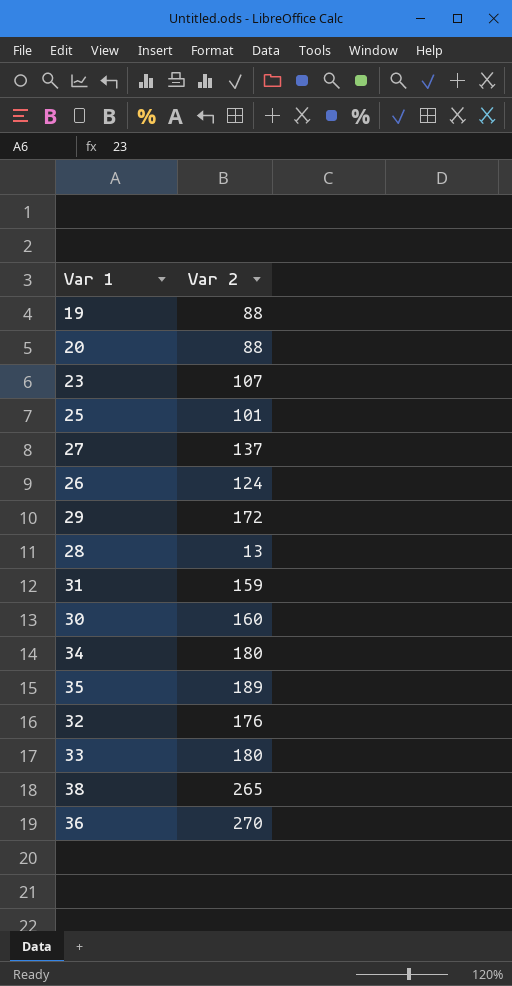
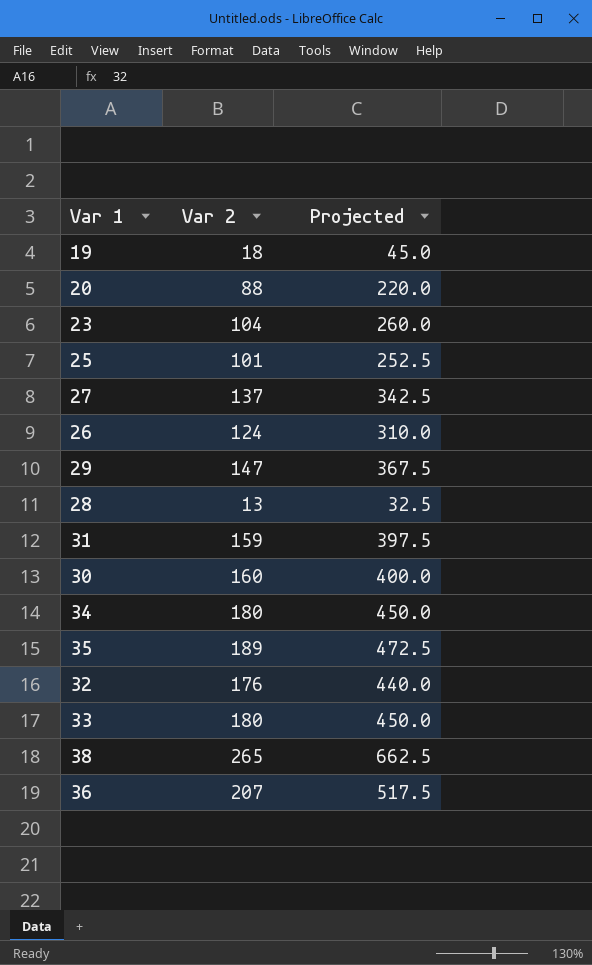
column Projected | formula: none -> [Var 2] * 2.5
19 | Var 2: 88 -> 18
23 | Var 2: 107 -> 104
29 | Var 2: 172 -> 147
36 | Var 2: 270 -> 207

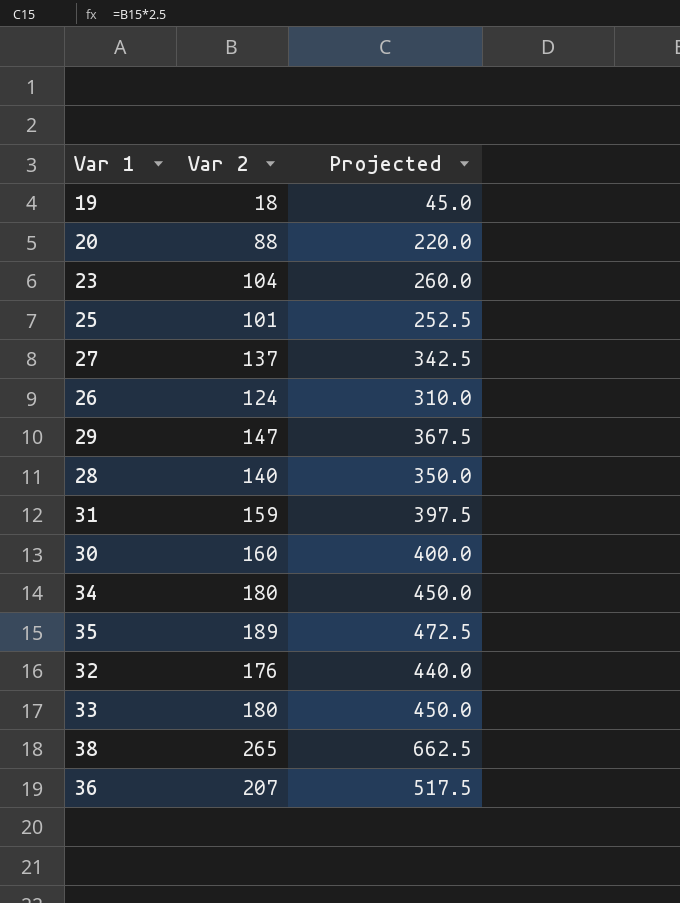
28 | Var 2: 13 -> 140
28 | Projected: 32.5 -> 350.0

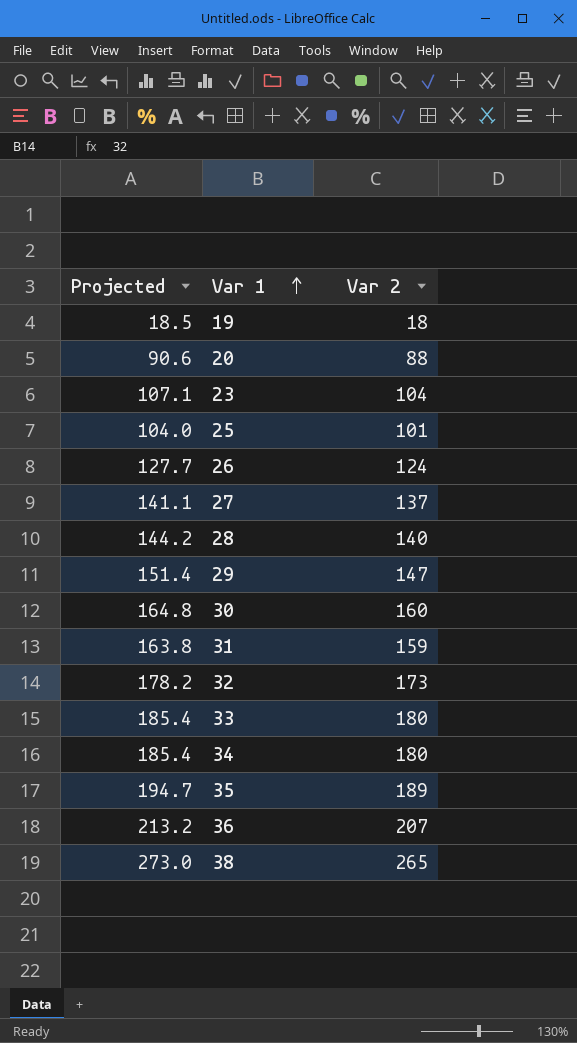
row order: none -> Var 1 ascending
column Projected | formula: [Var 2] * 2.5 -> [Var 2] * 1.03
column Projected | position: 3 -> 1
32 | Var 2: 176 -> 173

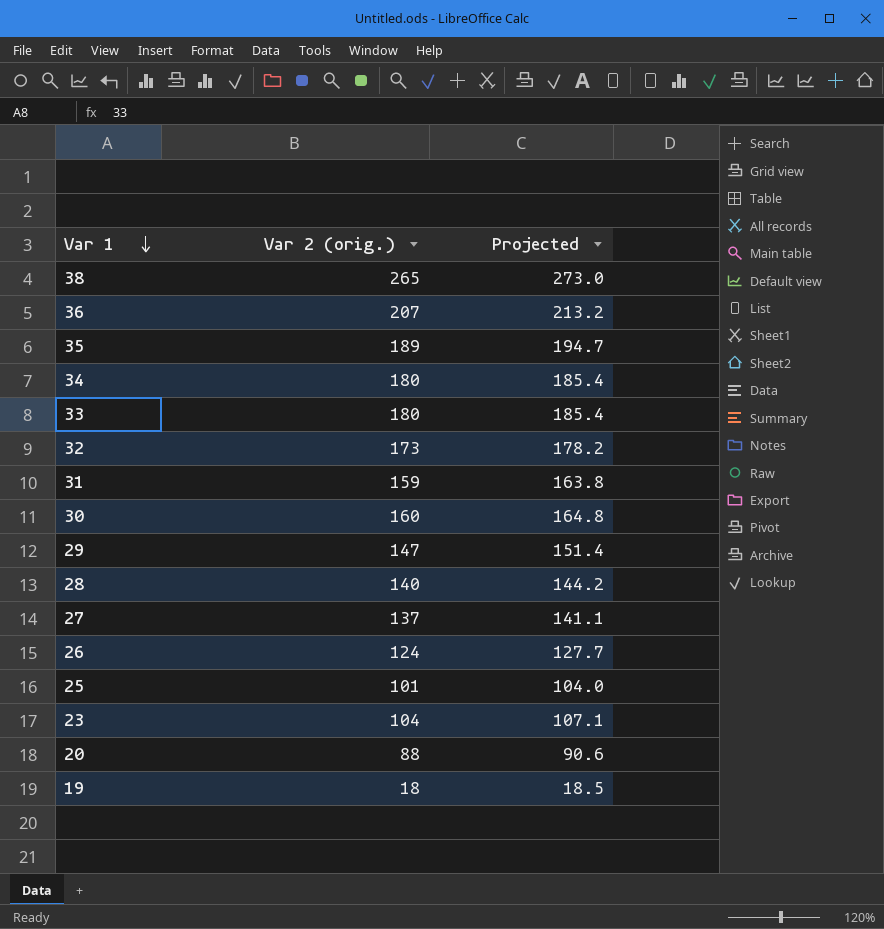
row order: Var 1 ascending -> Var 1 descending
column name: Var 2 -> Var 2 (orig.)
column Projected | position: 1 -> 3

